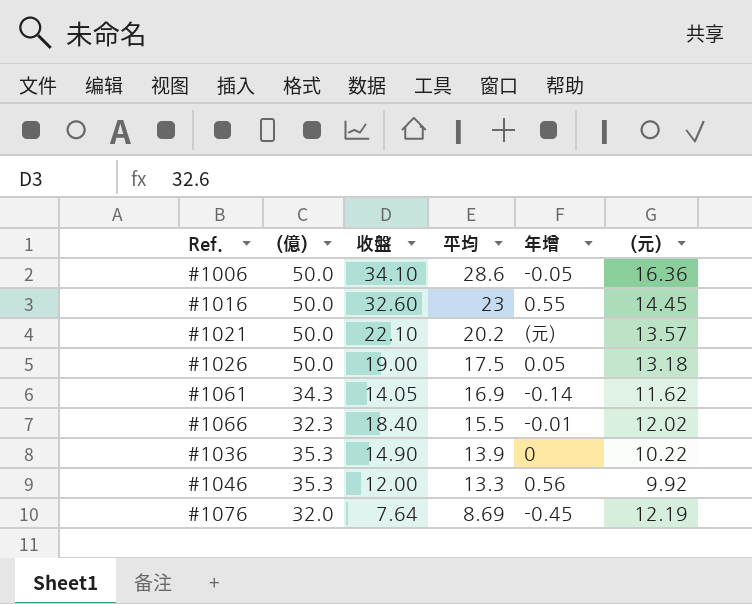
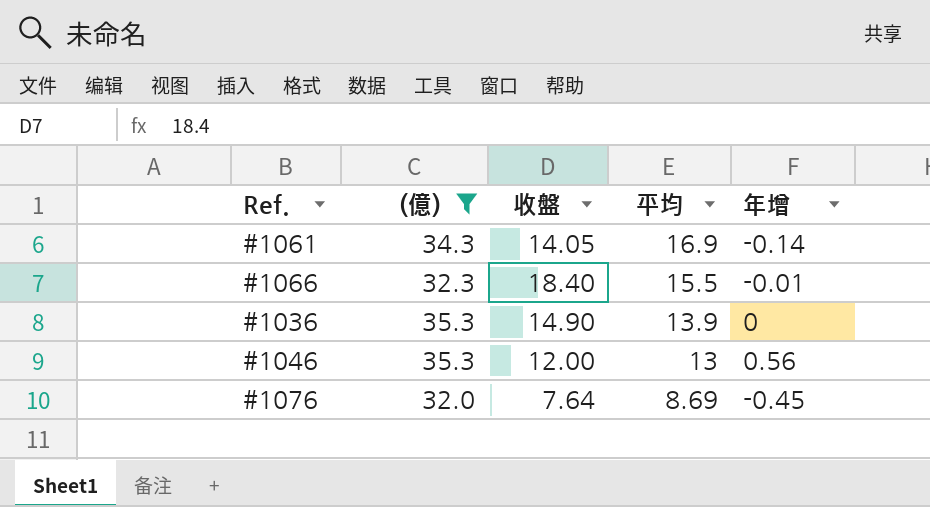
filter: none -> (億) != 50.0
column (元) | position: 6 -> none
#1046 | 平均: 13.3 -> 13

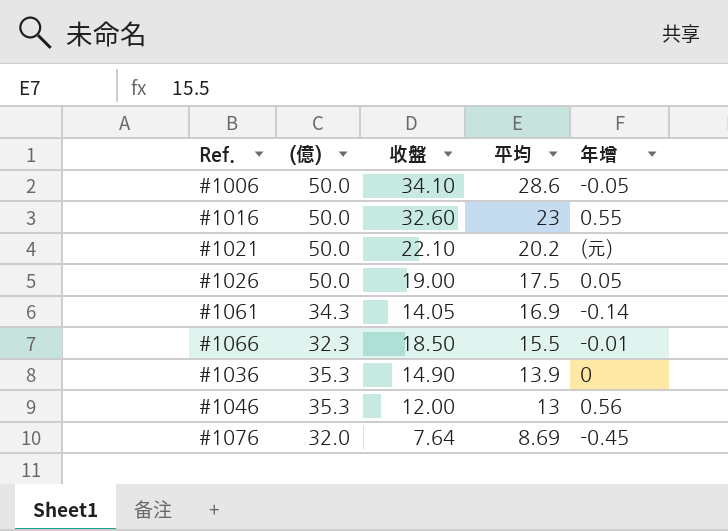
filter: (億) != 50.0 -> none
#1066 | 收盤: 18.40 -> 18.50

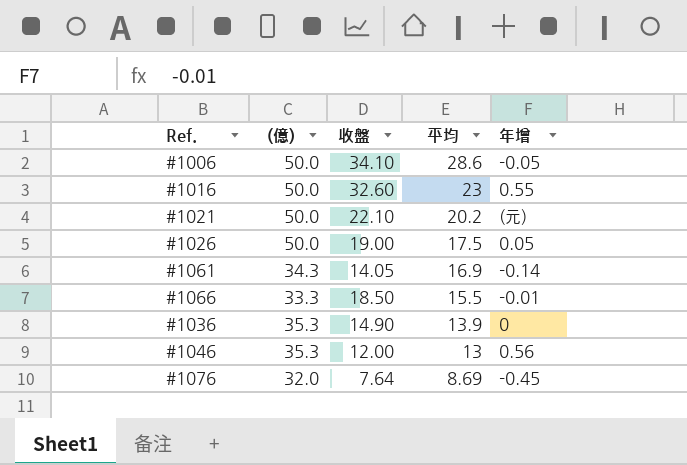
#1066 | (億): 32.3 -> 33.3

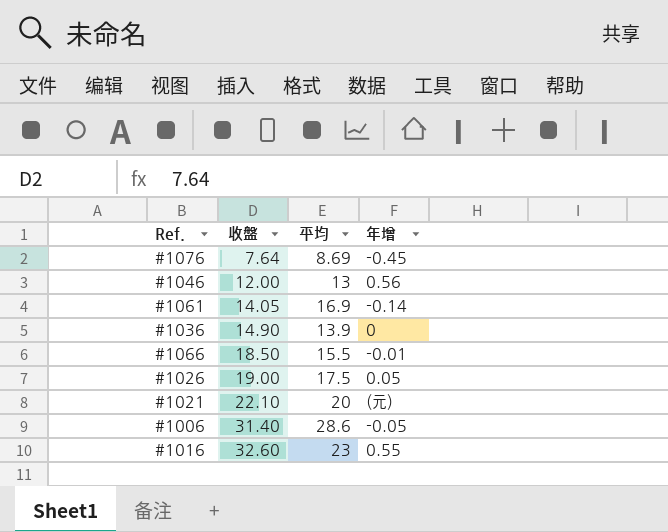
row order: 平均 descending -> 收盤 ascending
column (億) | position: 2 -> none
#1021 | 平均: 20.2 -> 20
#1006 | 收盤: 34.10 -> 31.40

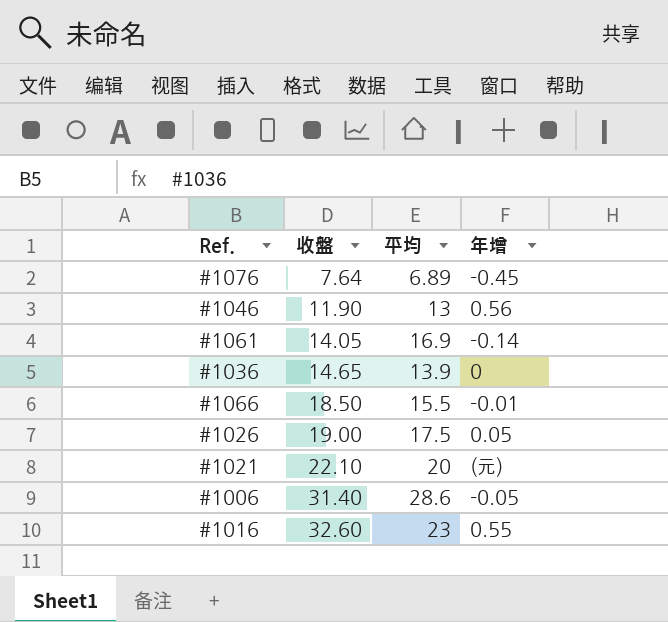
#1076 | 平均: 8.69 -> 6.89
#1046 | 收盤: 12.00 -> 11.90
#1036 | 收盤: 14.90 -> 14.65

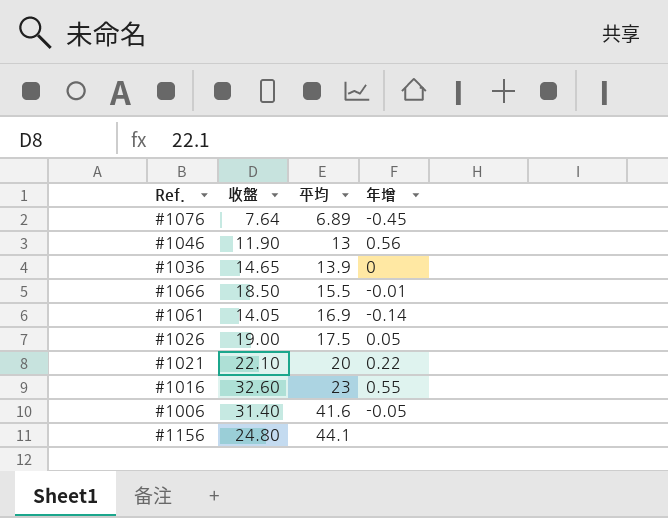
row order: 收盤 ascending -> 平均 ascending
#1021 | 年增: (元) -> 0.22
#1006 | 平均: 28.6 -> 41.6
row #1156: none -> 24.80 | 44.1 | none

